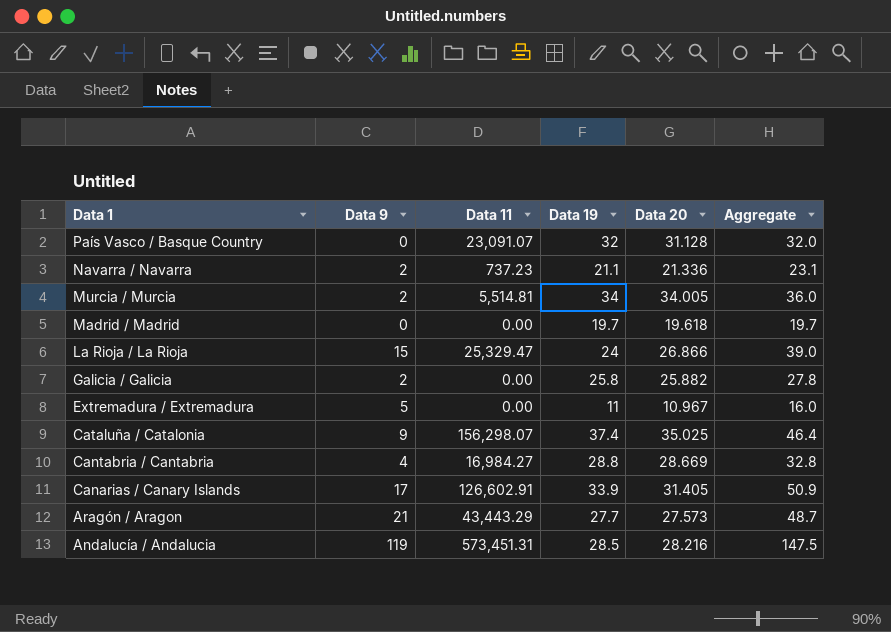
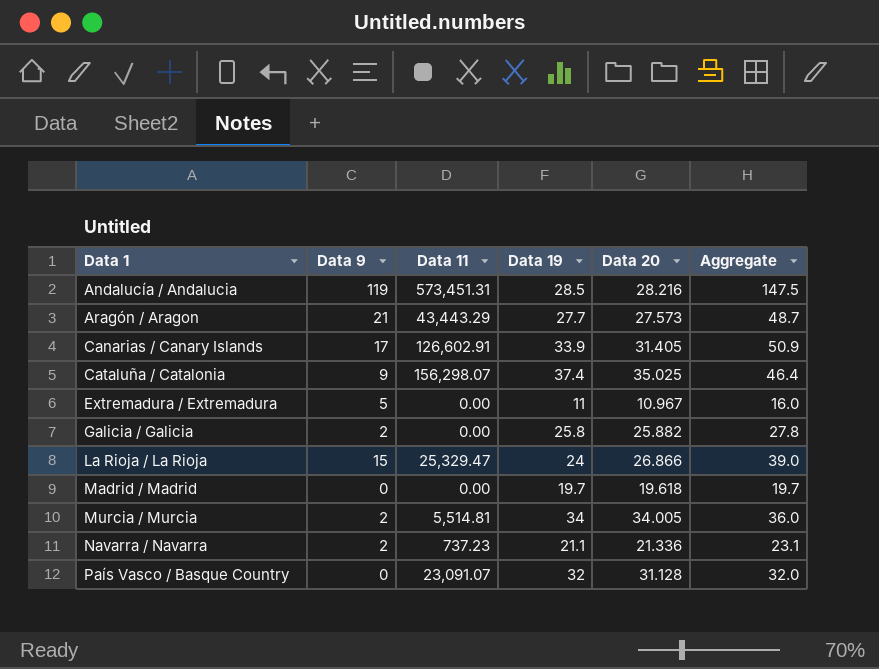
row order: Data 1 descending -> Data 1 ascending
row Cantabria / Cantabria: 4 | 16,984.27 | 28.8 | 28.669 | 32.8 -> none

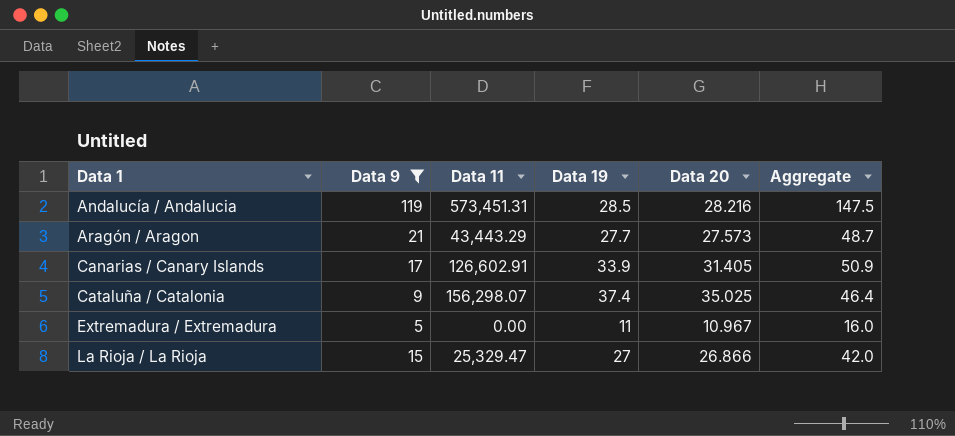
filter: none -> Data 9 >= 5
La Rioja / La Rioja | Data 19: 24 -> 27
La Rioja / La Rioja | Aggregate: 39.0 -> 42.0

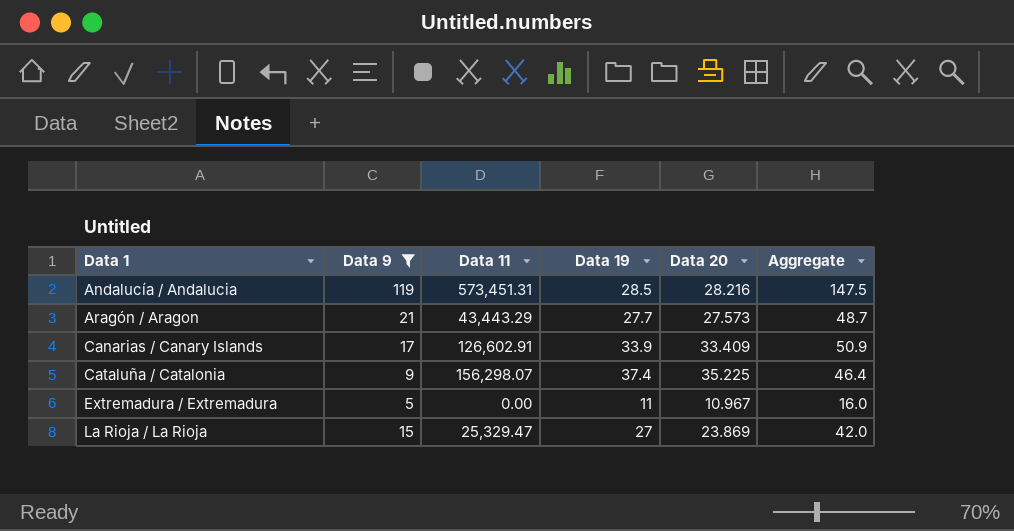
Canarias / Canary Islands | Data 20: 31.405 -> 33.409
Cataluña / Catalonia | Data 20: 35.025 -> 35.225
La Rioja / La Rioja | Data 20: 26.866 -> 23.869

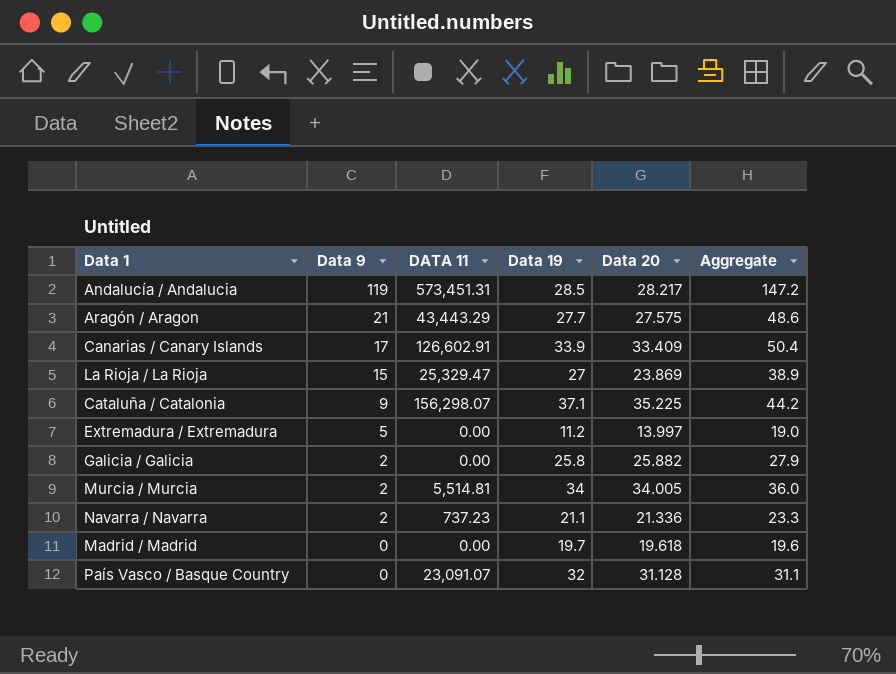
filter: Data 9 >= 5 -> none
row order: Data 1 ascending -> Data 9 descending
column name: Data 11 -> DATA 11
column Aggregate | formula: [Data 9] + [Data 19] -> [Data 9] + [Data 20]
Andalucía / Andalucia | Data 20: 28.216 -> 28.217
Aragón / Aragon | Data 20: 27.573 -> 27.575
Cataluña / Catalonia | Data 19: 37.4 -> 37.1
Extremadura / Extremadura | Data 19: 11 -> 11.2
Extremadura / Extremadura | Data 20: 10.967 -> 13.997

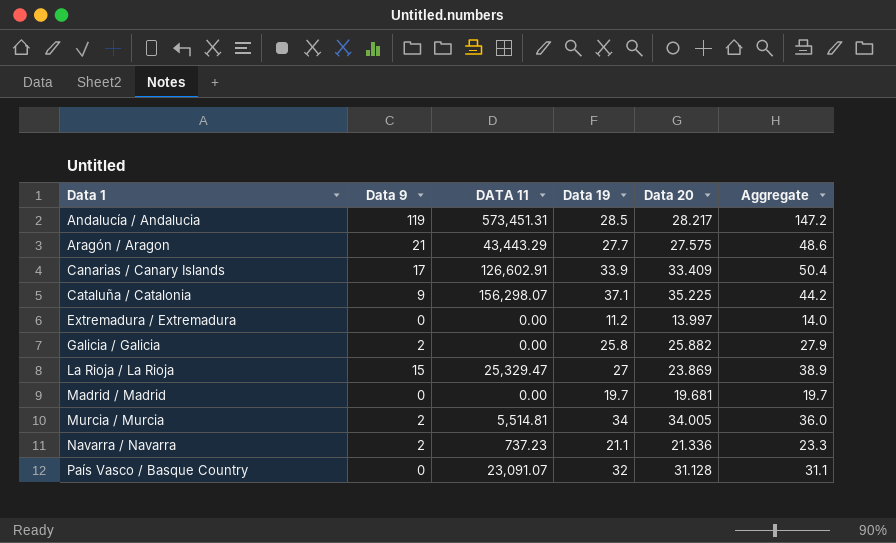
row order: Data 9 descending -> Data 1 ascending
Extremadura / Extremadura | Data 9: 5 -> 0
Extremadura / Extremadura | Aggregate: 19.0 -> 14.0
Madrid / Madrid | Data 20: 19.618 -> 19.681
Madrid / Madrid | Aggregate: 19.6 -> 19.7

